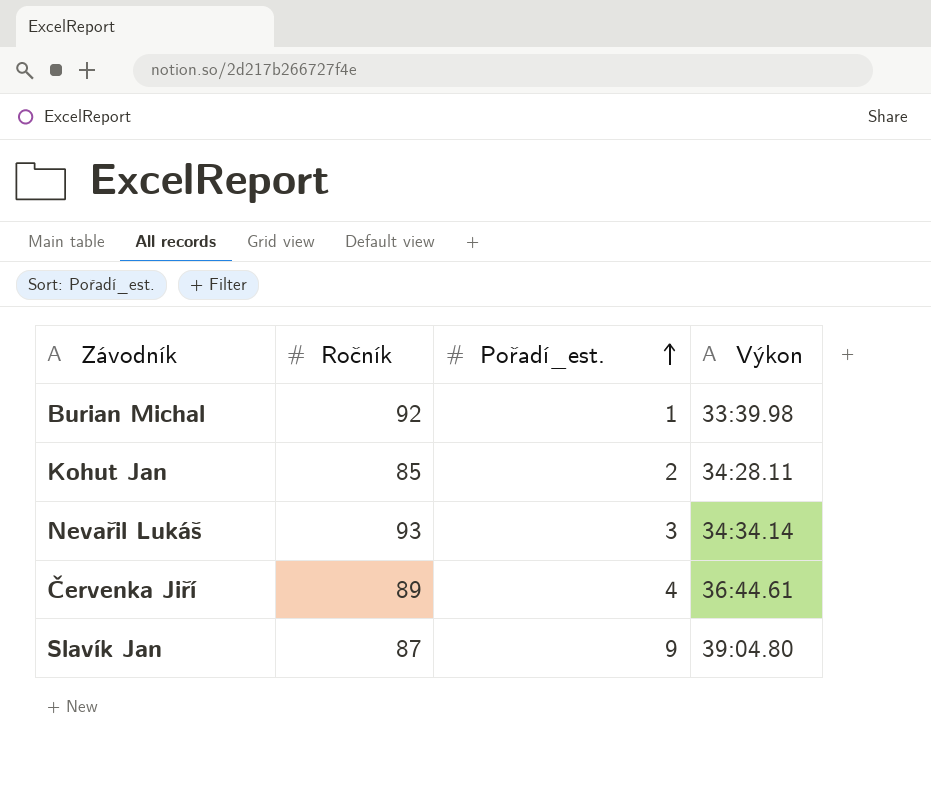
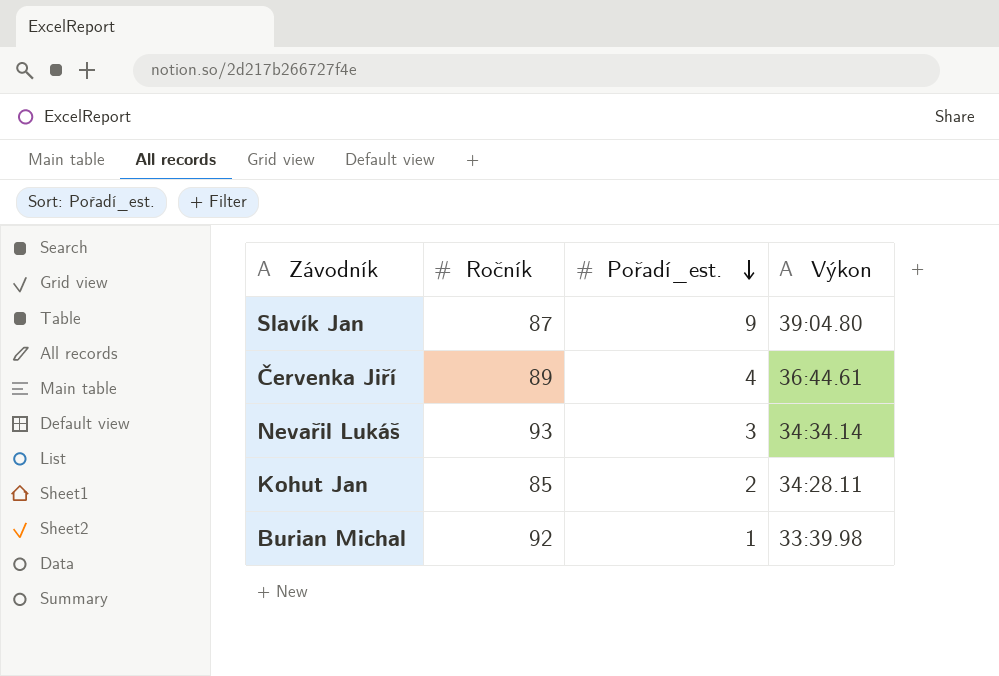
row order: Pořadí_est. ascending -> Pořadí_est. descending

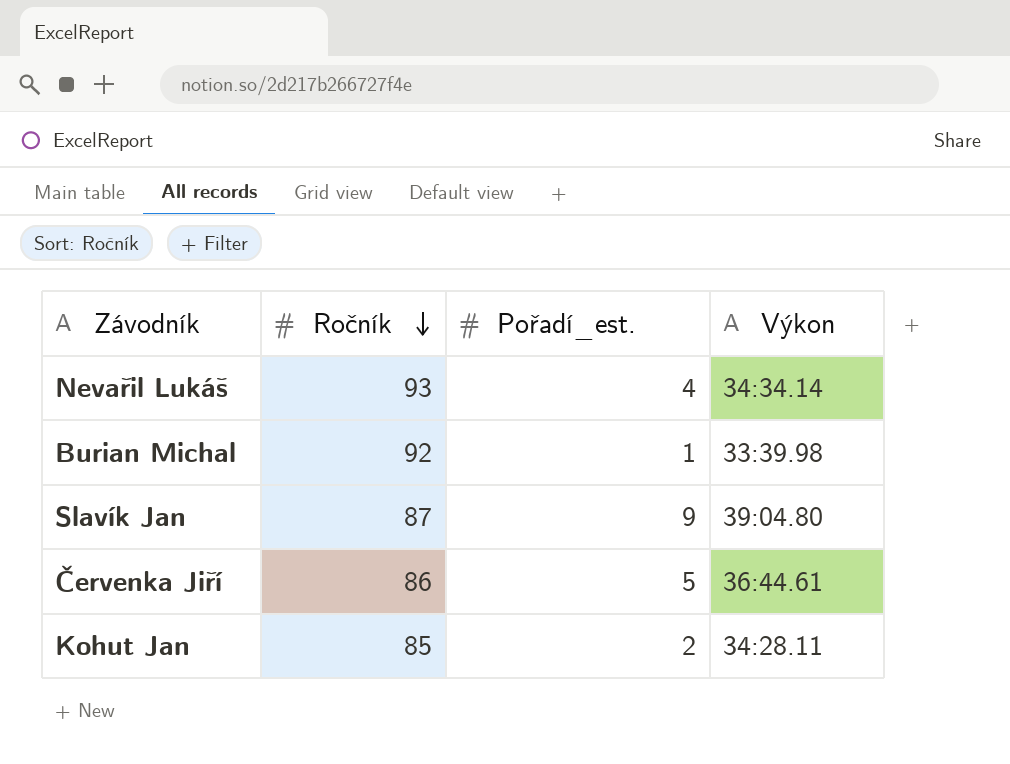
row order: Pořadí_est. descending -> Ročník descending
Nevařil Lukáš | Pořadí_est.: 3 -> 4
Červenka Jiří | Ročník: 89 -> 86
Červenka Jiří | Pořadí_est.: 4 -> 5

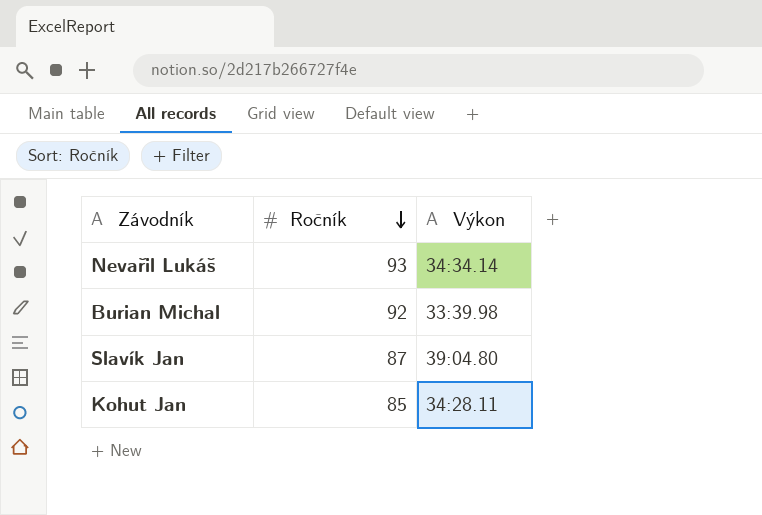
column Pořadí_est. | position: 3 -> none
row Červenka Jiří: 86 | 5 | 36:44.61 -> none

